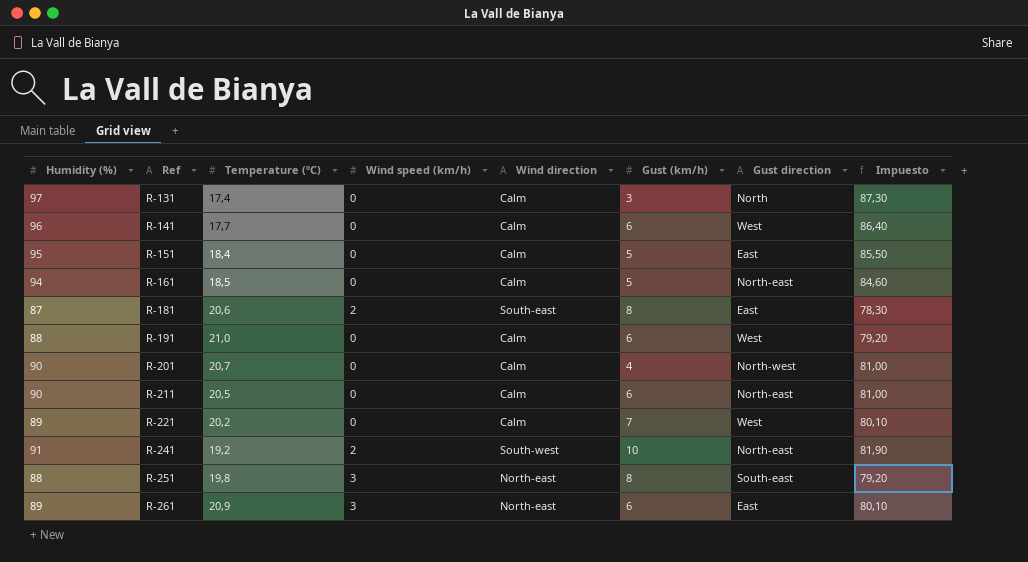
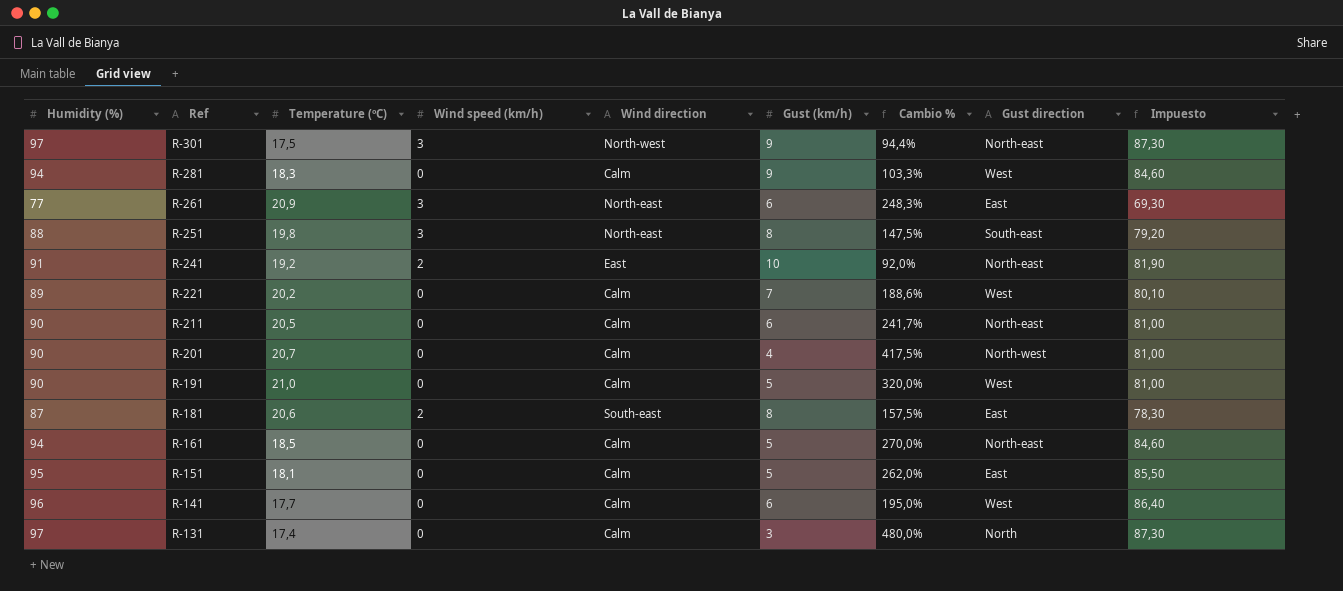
row order: Ref ascending -> Ref descending
column Cambio % | formula: none -> ([Temperature (ºC)] - [Gust (km/h)]) / [Gust (km/h)]
row R-301: none -> 97 | 17,5 | 3 | North-west | 9 | 94,4% | North-east | 87,30
row R-281: none -> 94 | 18,3 | 0 | Calm | 9 | 103,3% | West | 84,60
R-261 | Humidity (%): 89 -> 77
R-261 | Impuesto: 80,10 -> 69,30
R-241 | Wind direction: South-west -> East
R-191 | Humidity (%): 88 -> 90
R-191 | Gust (km/h): 6 -> 5
R-191 | Impuesto: 79,20 -> 81,00
R-151 | Temperature (ºC): 18,4 -> 18,1

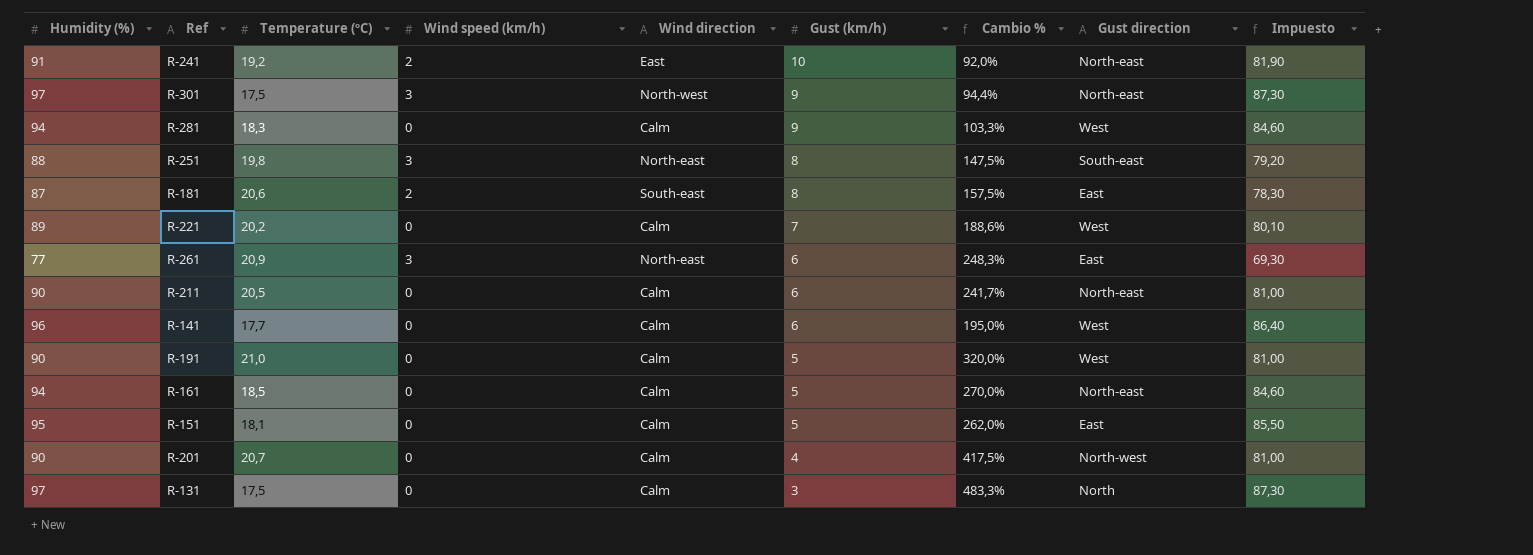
row order: Ref descending -> Gust (km/h) descending
R-131 | Temperature (ºC): 17,4 -> 17,5
R-131 | Cambio %: 480,0% -> 483,3%

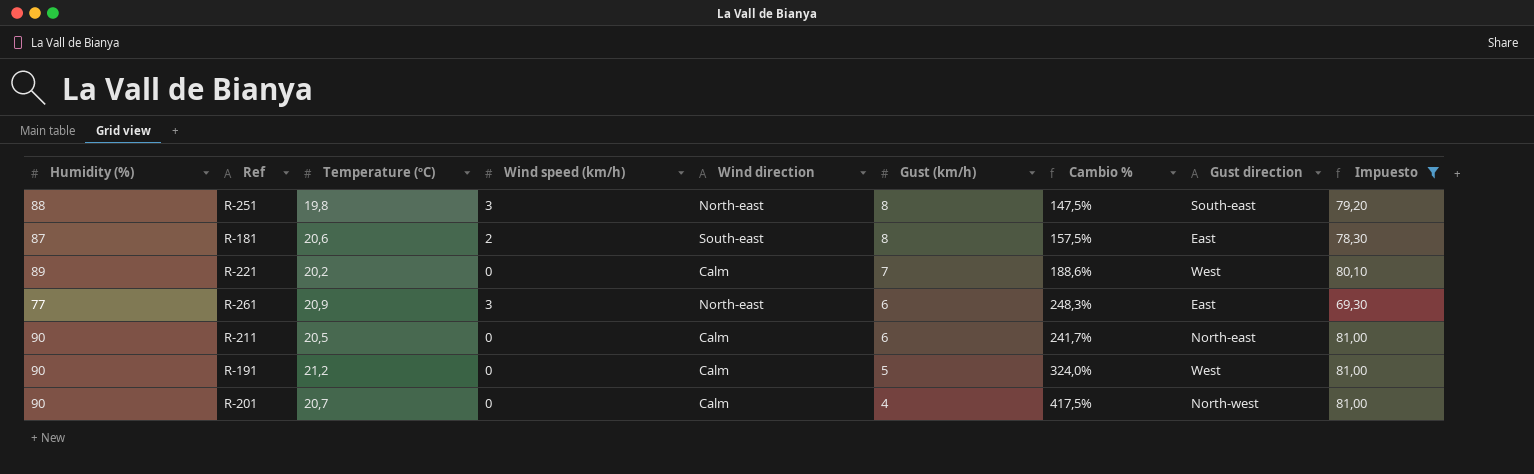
filter: none -> Impuesto <= 81,00
R-191 | Temperature (ºC): 21,0 -> 21,2
R-191 | Cambio %: 320,0% -> 324,0%

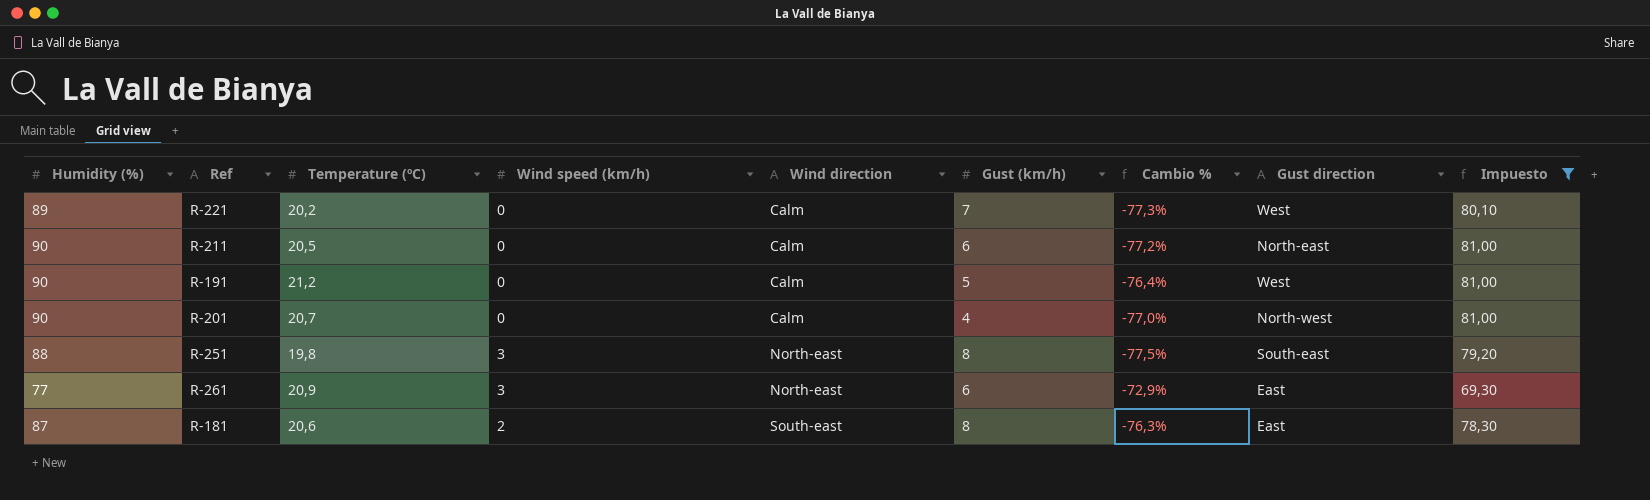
row order: Gust (km/h) descending -> Wind direction ascending
column Cambio % | formula: ([Temperature (ºC)] - [Gust (km/h)]) / [Gust (km/h)] -> ([Temperature (ºC)] - [Humidity (%)]) / [Humidity (%)]

